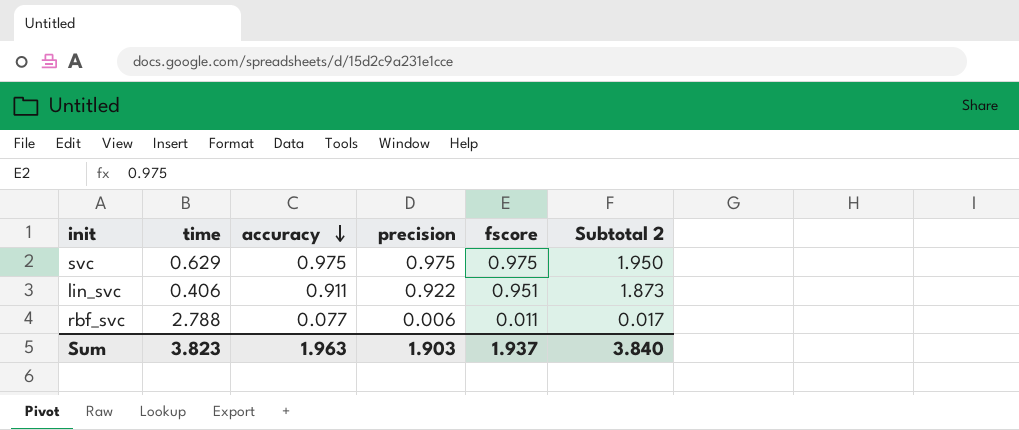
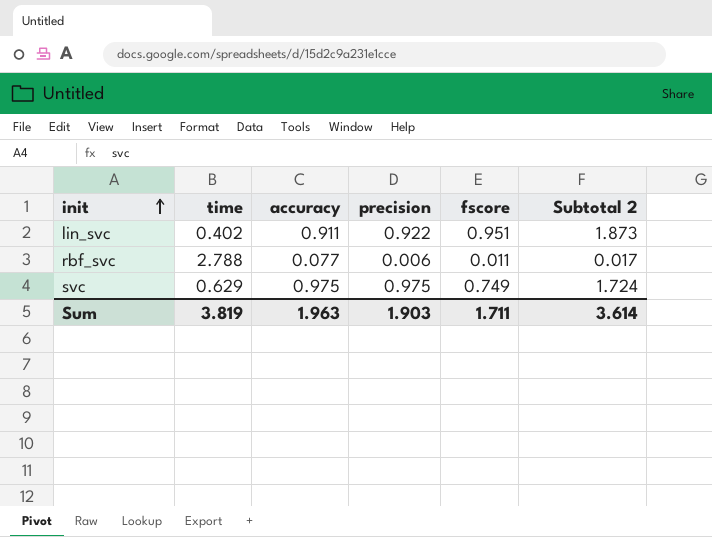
row order: accuracy descending -> init ascending
lin_svc | time: 0.406 -> 0.402
svc | fscore: 0.975 -> 0.749
svc | Subtotal 2: 1.950 -> 1.724
Sum | time: 3.823 -> 3.819
Sum | fscore: 1.937 -> 1.711
Sum | Subtotal 2: 3.840 -> 3.614

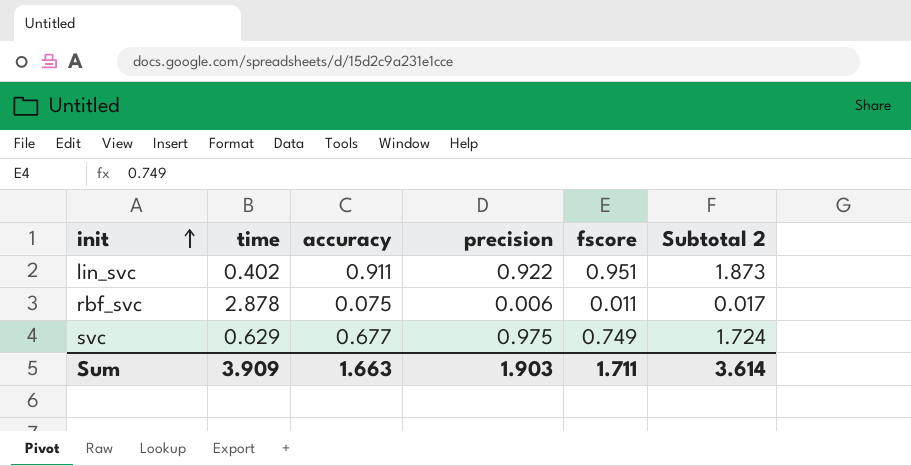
rbf_svc | time: 2.788 -> 2.878
rbf_svc | accuracy: 0.077 -> 0.075
svc | accuracy: 0.975 -> 0.677
Sum | time: 3.819 -> 3.909
Sum | accuracy: 1.963 -> 1.663

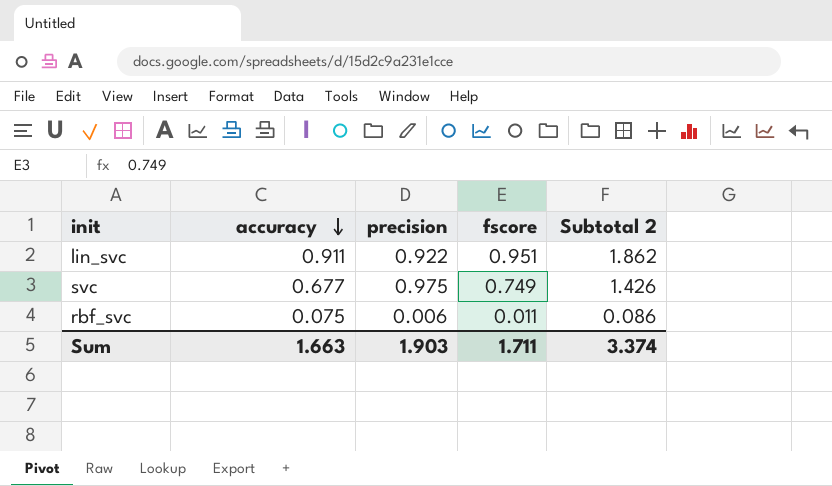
row order: init ascending -> accuracy descending
column time | position: 2 -> none
column Subtotal 2 | formula: [precision] + [fscore] -> [accuracy] + [fscore]
Sum | Subtotal 2: 3.614 -> 3.374

